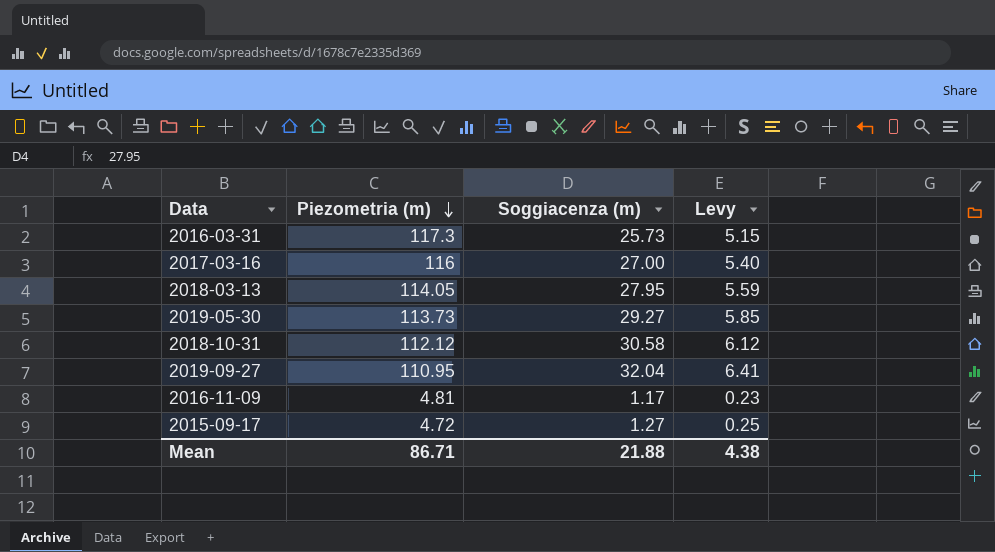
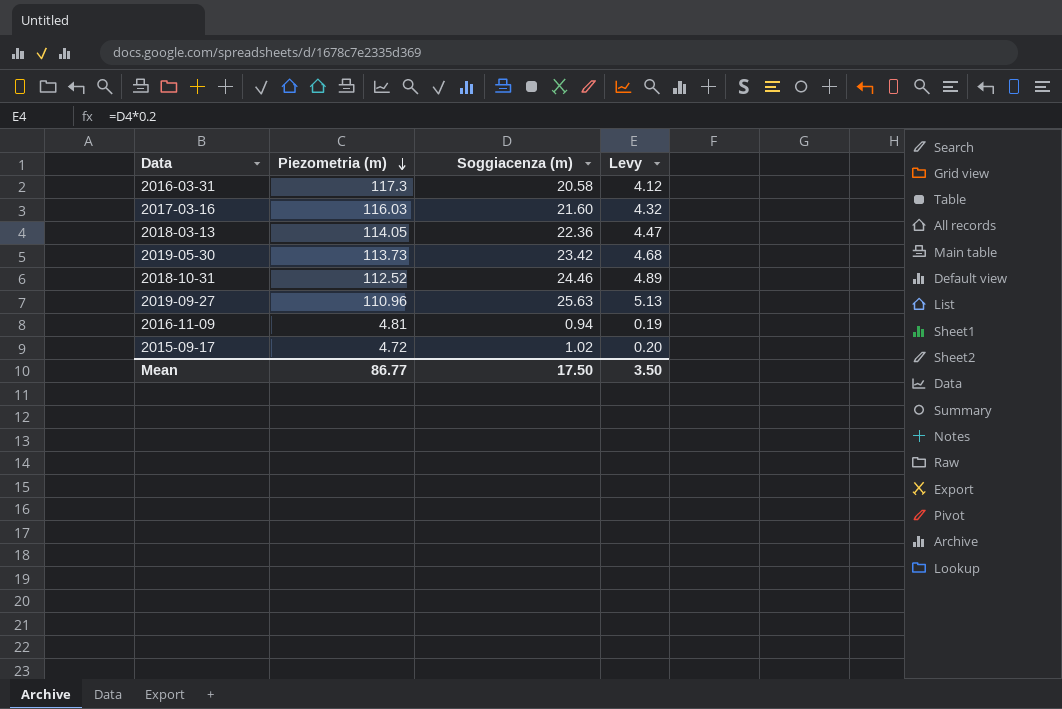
2016-03-31 | Soggiacenza (m): 25.73 -> 20.58
2016-03-31 | Levy: 5.15 -> 4.12
2017-03-16 | Piezometria (m): 116 -> 116.03
2017-03-16 | Soggiacenza (m): 27.00 -> 21.60
2017-03-16 | Levy: 5.40 -> 4.32
2018-03-13 | Soggiacenza (m): 27.95 -> 22.36
2018-03-13 | Levy: 5.59 -> 4.47
2019-05-30 | Soggiacenza (m): 29.27 -> 23.42
2019-05-30 | Levy: 5.85 -> 4.68
2018-10-31 | Piezometria (m): 112.12 -> 112.52
2018-10-31 | Soggiacenza (m): 30.58 -> 24.46
2018-10-31 | Levy: 6.12 -> 4.89
2019-09-27 | Piezometria (m): 110.95 -> 110.96
2019-09-27 | Soggiacenza (m): 32.04 -> 25.63
2019-09-27 | Levy: 6.41 -> 5.13
2016-11-09 | Soggiacenza (m): 1.17 -> 0.94
2016-11-09 | Levy: 0.23 -> 0.19
2015-09-17 | Soggiacenza (m): 1.27 -> 1.02
2015-09-17 | Levy: 0.25 -> 0.20
Mean | Piezometria (m): 86.71 -> 86.77
Mean | Soggiacenza (m): 21.88 -> 17.50
Mean | Levy: 4.38 -> 3.50

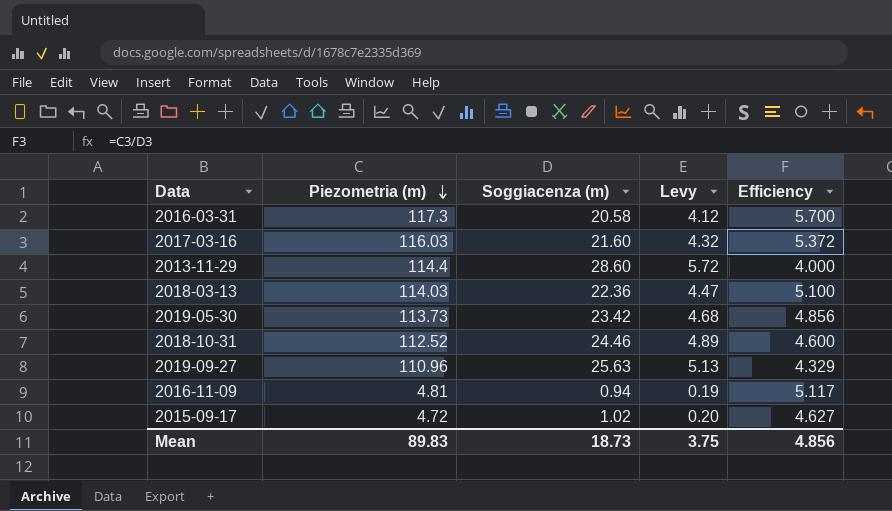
column Efficiency | formula: none -> [Piezometria (m)] / [Soggiacenza (m)]
row 2013-11-29: none -> 114.4 | 28.60 | 5.72 | 4.000
2018-03-13 | Piezometria (m): 114.05 -> 114.03
Mean | Piezometria (m): 86.77 -> 89.83
Mean | Soggiacenza (m): 17.50 -> 18.73
Mean | Levy: 3.50 -> 3.75

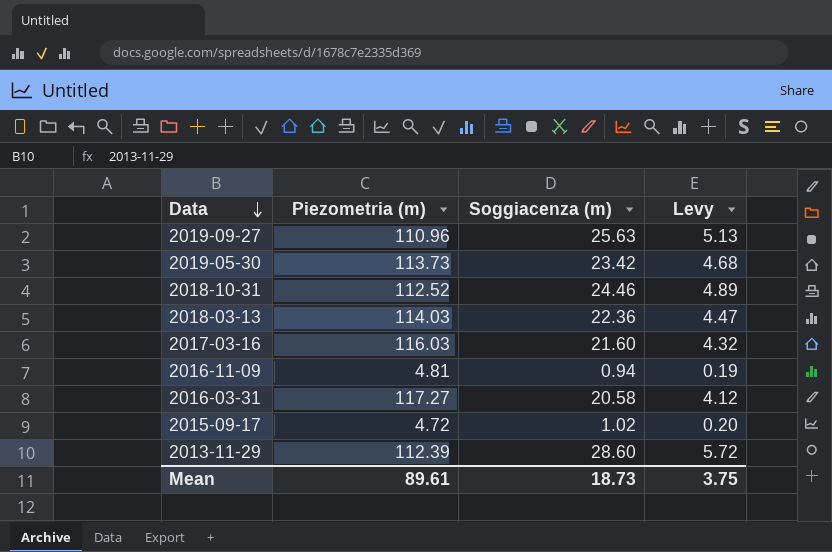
row order: Piezometria (m) descending -> Data descending
column Efficiency | formula: [Piezometria (m)] / [Soggiacenza (m)] -> none
2016-03-31 | Piezometria (m): 117.3 -> 117.27
2013-11-29 | Piezometria (m): 114.4 -> 112.39
Mean | Piezometria (m): 89.83 -> 89.61

